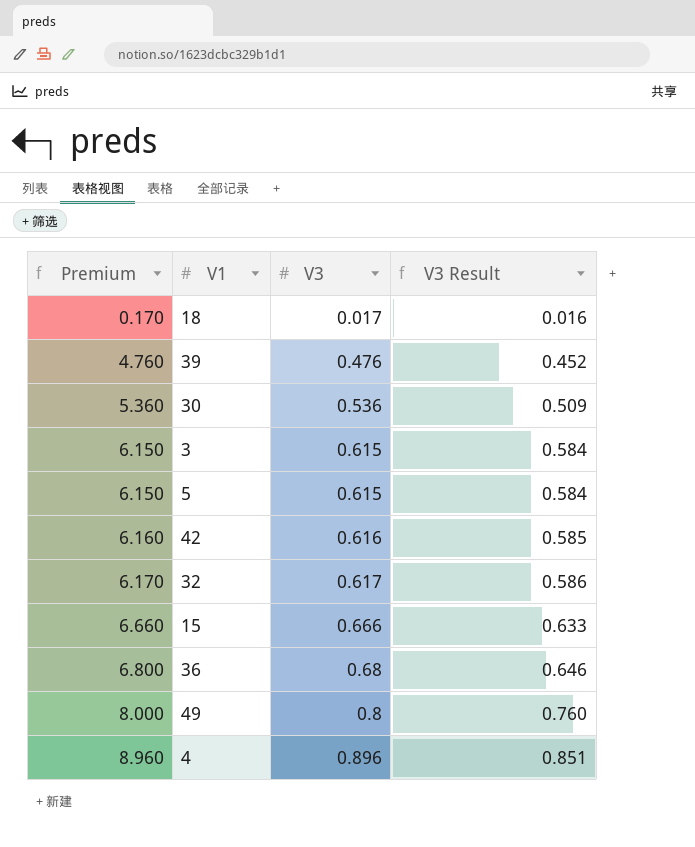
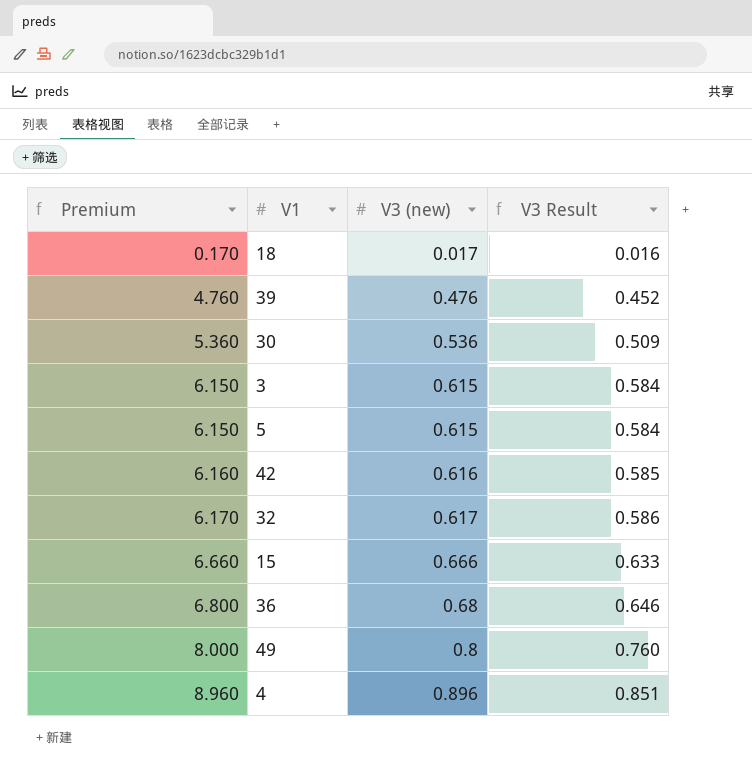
column name: V3 -> V3 (new)

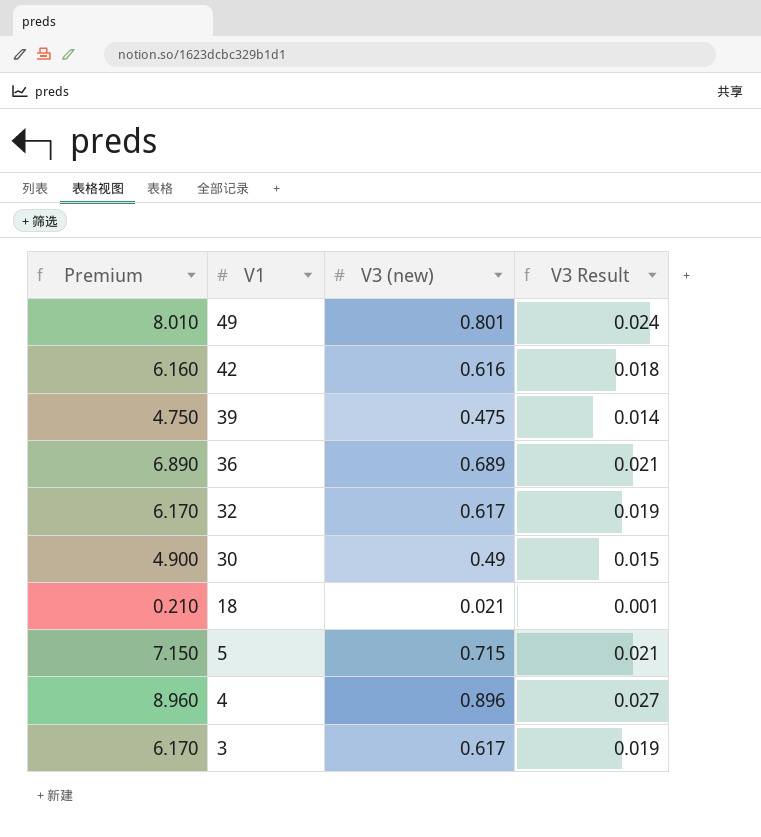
row order: Premium ascending -> V1 descending
column V3 Result | formula: [V3 (new)] * 0.95 -> [V3 (new)] * 0.03
row 15: 6.660 | 0.666 | 0.633 -> none
49 | Premium: 8.000 -> 8.010
49 | V3 (new): 0.8 -> 0.801
39 | Premium: 4.760 -> 4.750
39 | V3 (new): 0.476 -> 0.475
36 | Premium: 6.800 -> 6.890
36 | V3 (new): 0.68 -> 0.689
30 | Premium: 5.360 -> 4.900
30 | V3 (new): 0.536 -> 0.49
18 | Premium: 0.170 -> 0.210
18 | V3 (new): 0.017 -> 0.021
5 | Premium: 6.150 -> 7.150
5 | V3 (new): 0.615 -> 0.715
3 | Premium: 6.150 -> 6.170
3 | V3 (new): 0.615 -> 0.617

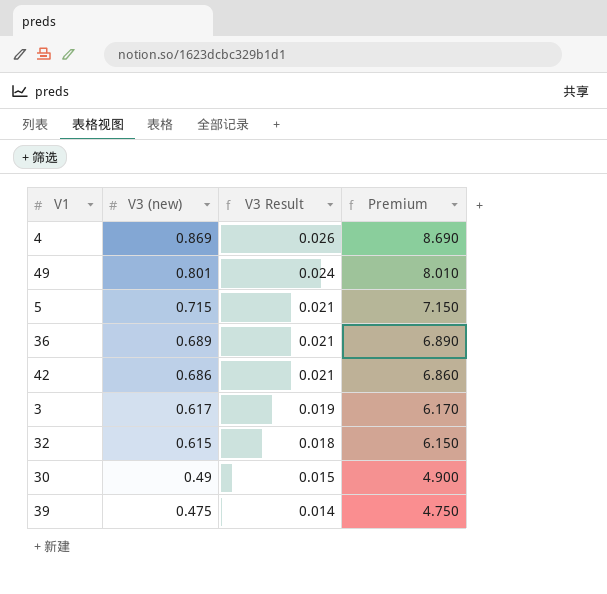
row order: V1 descending -> V3 (new) descending
column Premium | position: 1 -> 4
row 18: 0.210 | 0.021 | 0.001 -> none
4 | V3 (new): 0.896 -> 0.869
4 | V3 Result: 0.027 -> 0.026
4 | Premium: 8.960 -> 8.690
42 | V3 (new): 0.616 -> 0.686
42 | V3 Result: 0.018 -> 0.021
42 | Premium: 6.160 -> 6.860
32 | V3 (new): 0.617 -> 0.615
32 | V3 Result: 0.019 -> 0.018
32 | Premium: 6.170 -> 6.150

